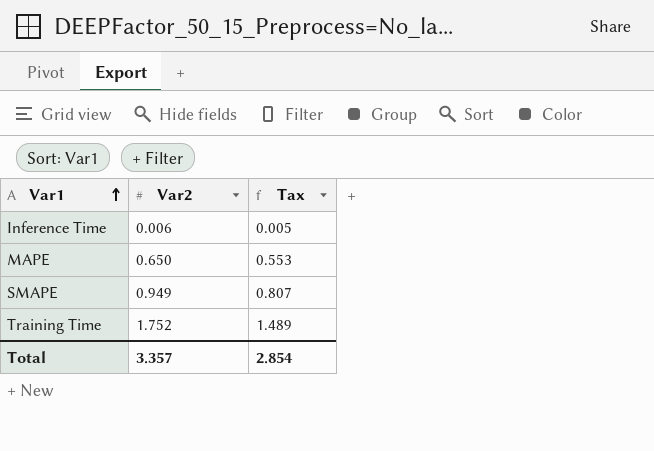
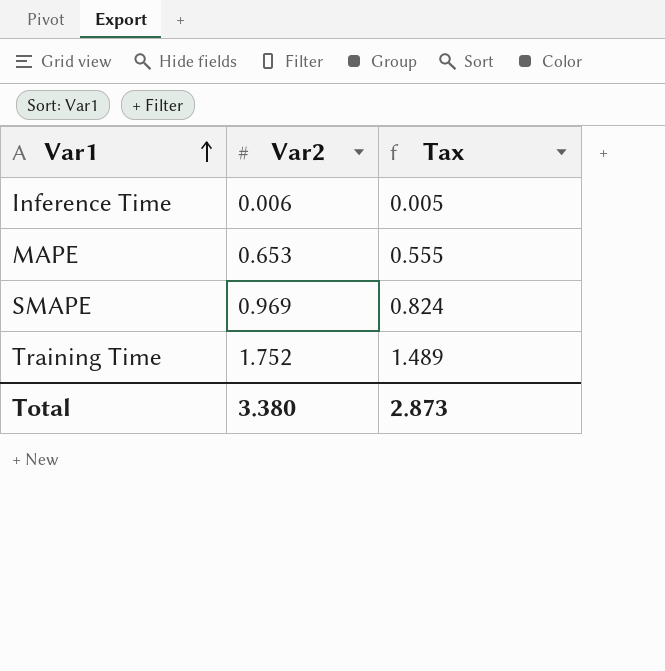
MAPE | Var2: 0.650 -> 0.653
MAPE | Tax: 0.553 -> 0.555
SMAPE | Var2: 0.949 -> 0.969
SMAPE | Tax: 0.807 -> 0.824
Total | Var2: 3.357 -> 3.380
Total | Tax: 2.854 -> 2.873

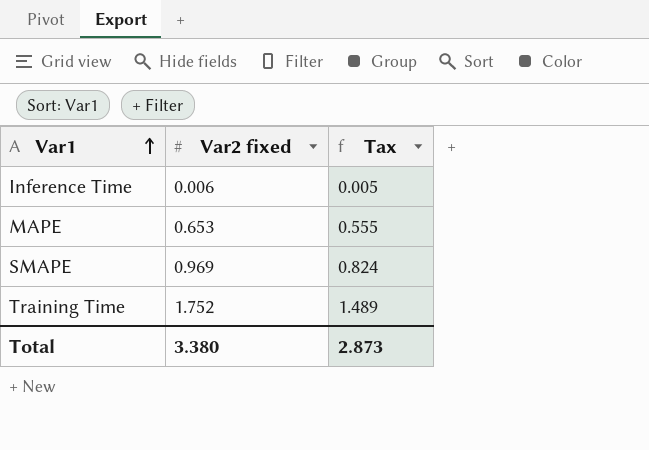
column name: Var2 -> Var2 fixed

